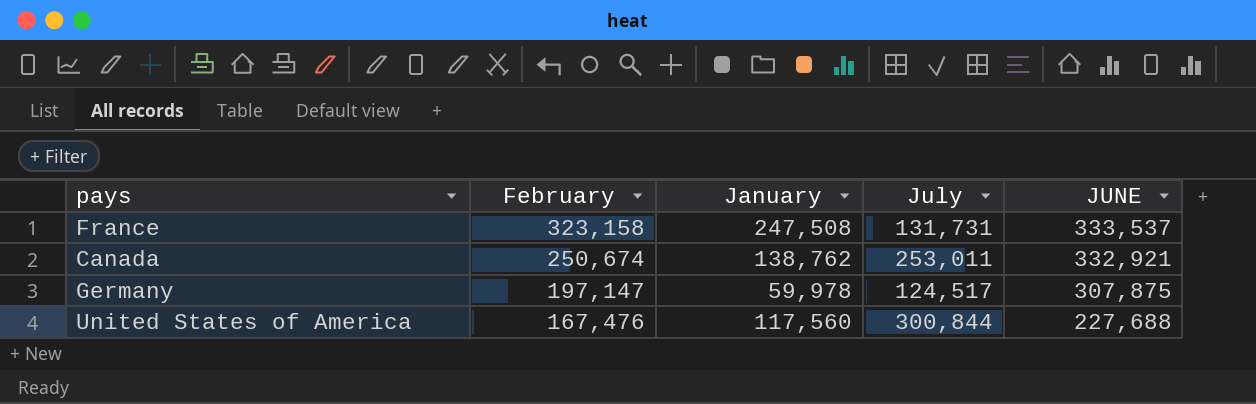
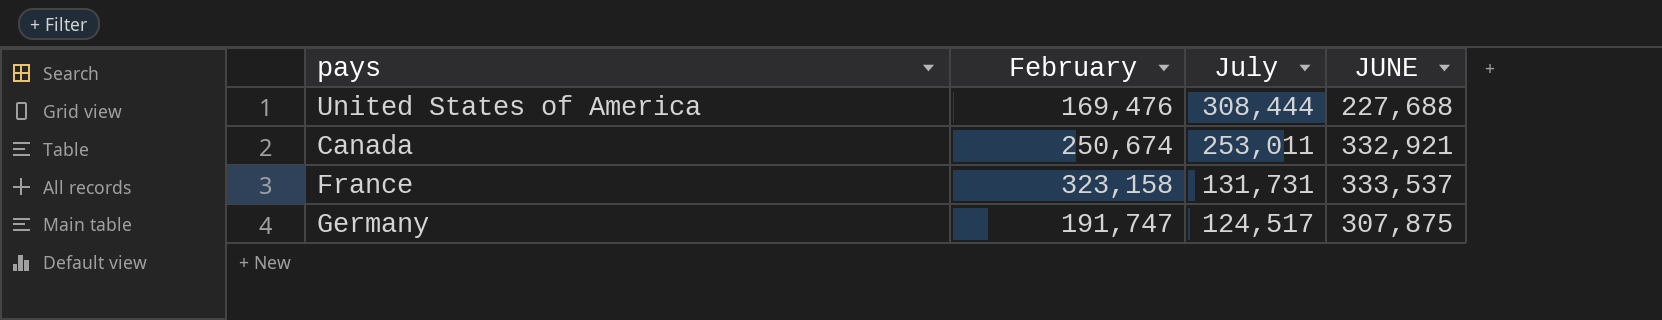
row order: February descending -> July descending
column January | position: 3 -> none
United States of America | February: 167,476 -> 169,476
United States of America | July: 300,844 -> 308,444
Germany | February: 197,147 -> 191,747

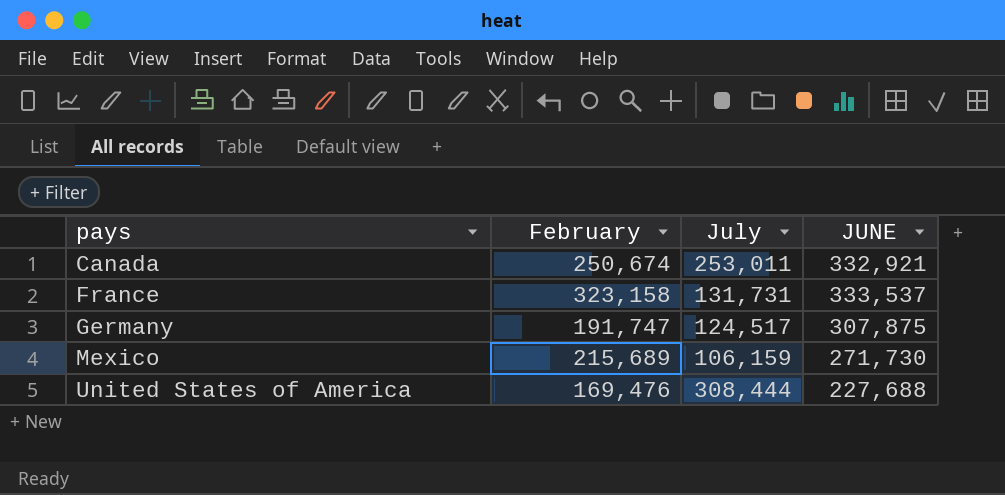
row order: July descending -> pays ascending
row Mexico: none -> 215,689 | 106,159 | 271,730

